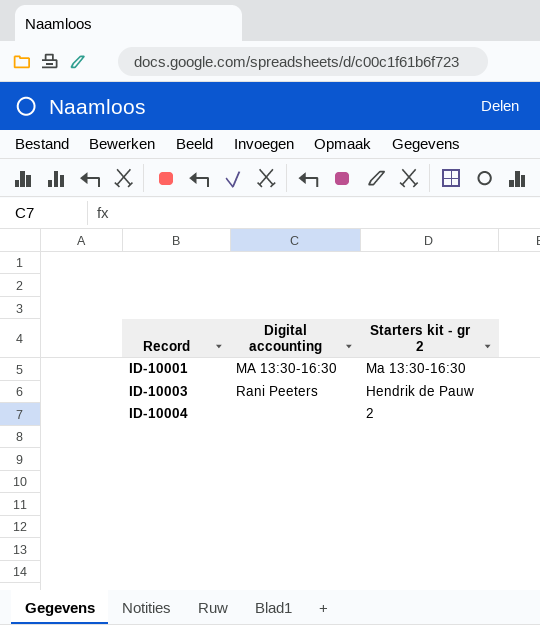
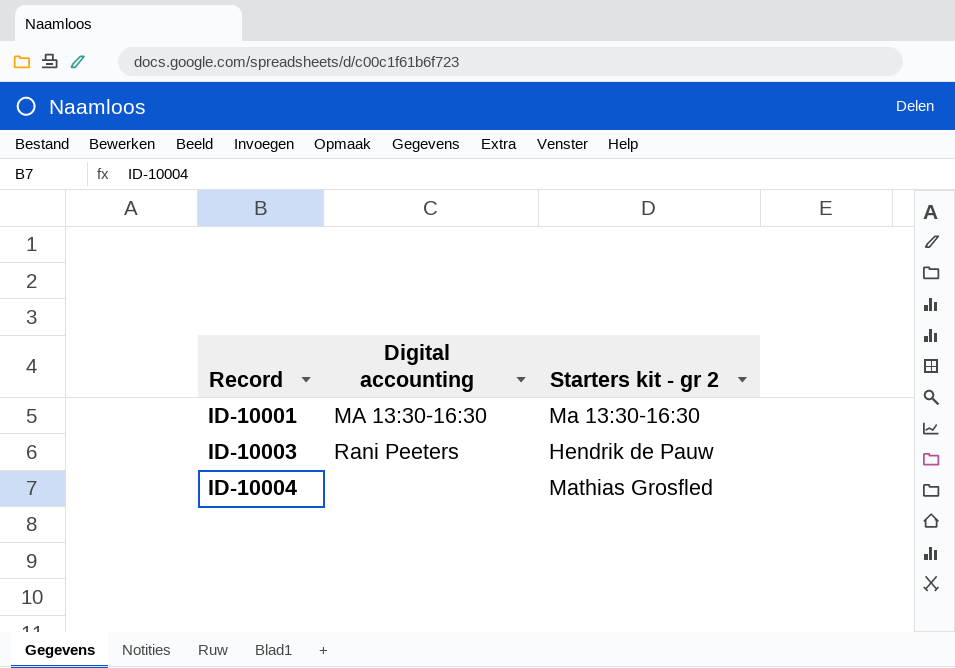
ID-10004 | Starters kit - gr 2: 2 -> Mathias Grosfled

